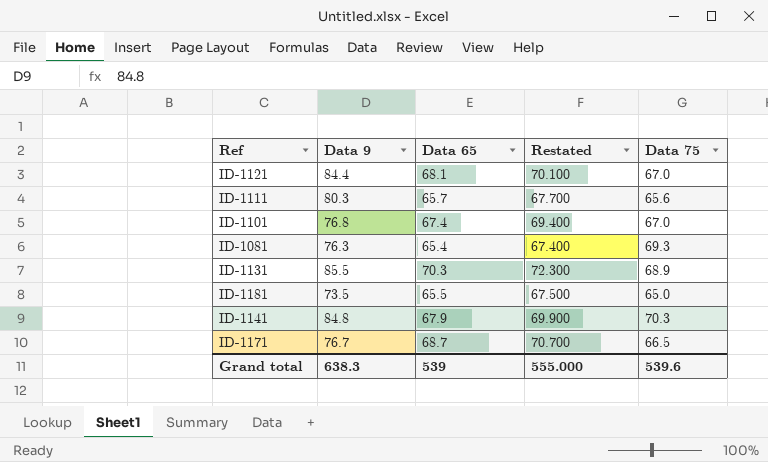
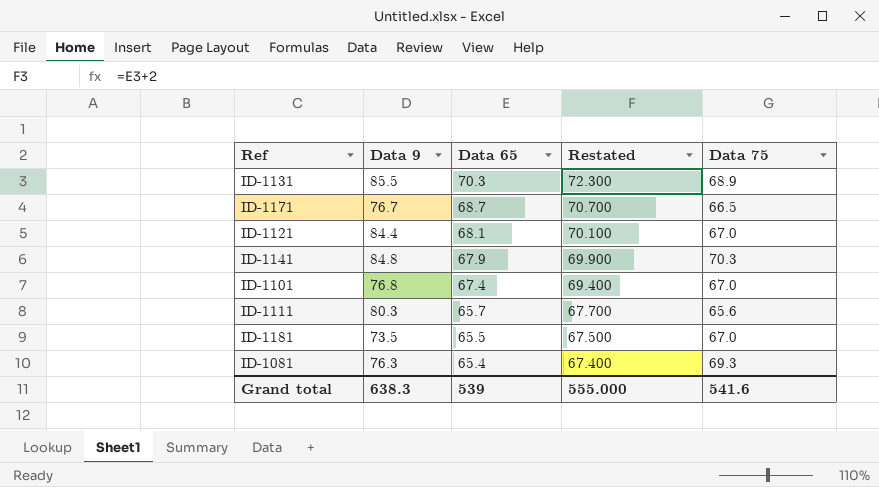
row order: none -> Data 65 descending
ID-1181 | Data 75: 65.0 -> 67.0
Grand total | Data 75: 539.6 -> 541.6

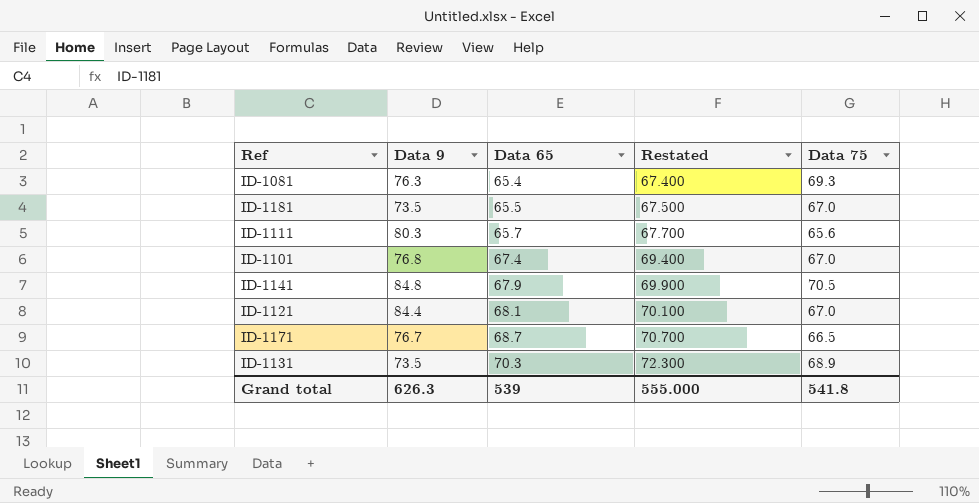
row order: Data 65 descending -> Data 65 ascending
ID-1141 | Data 75: 70.3 -> 70.5
ID-1131 | Data 9: 85.5 -> 73.5
Grand total | Data 9: 638.3 -> 626.3
Grand total | Data 75: 541.6 -> 541.8

